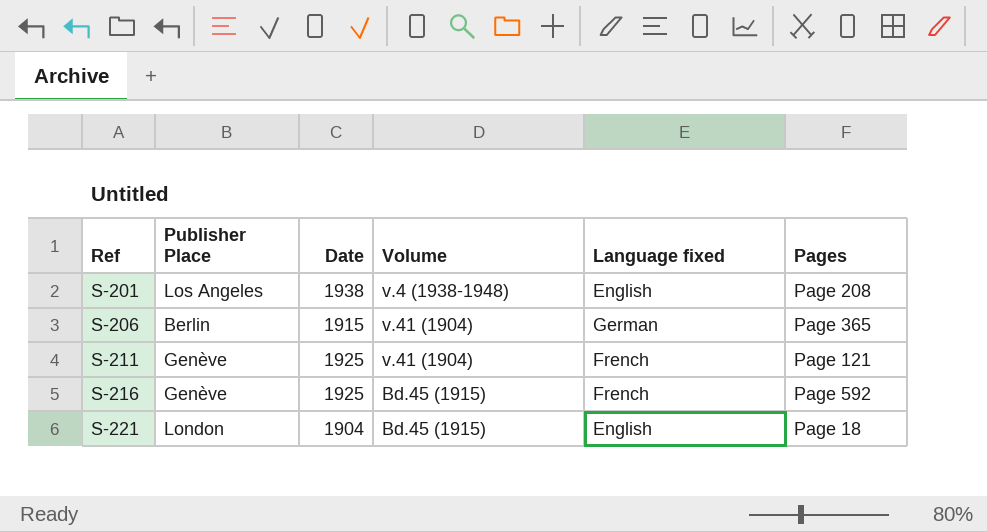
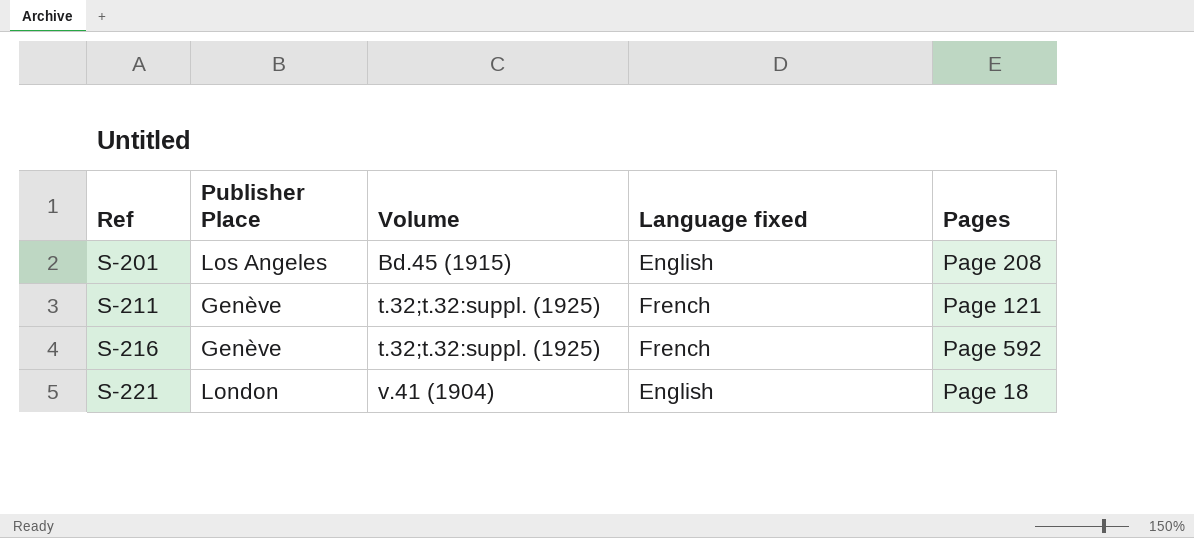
column Date | position: 3 -> none
row S-206: Berlin | 1915 | v.41 (1904) | German | Page 365 -> none
S-201 | Volume: v.4 (1938-1948) -> Bd.45 (1915)
S-211 | Volume: v.41 (1904) -> t.32;t.32:suppl. (1925)
S-216 | Volume: Bd.45 (1915) -> t.32;t.32:suppl. (1925)
S-221 | Volume: Bd.45 (1915) -> v.41 (1904)

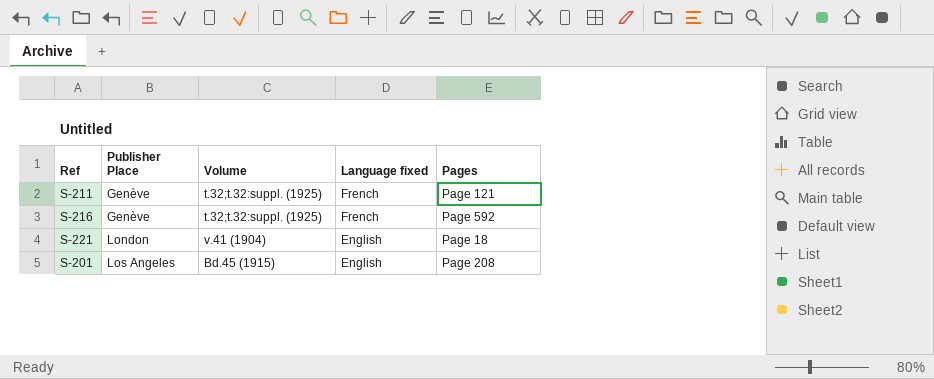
row order: Ref ascending -> Publisher Place ascending

